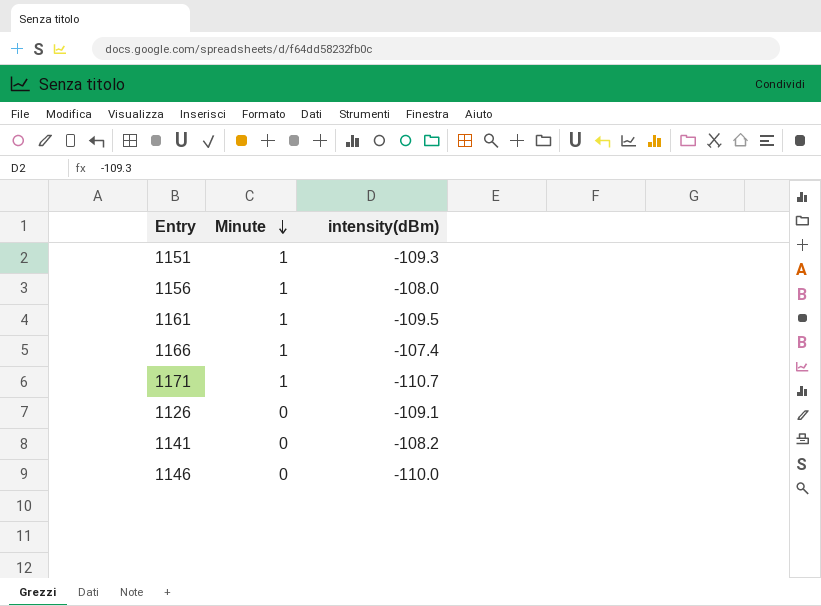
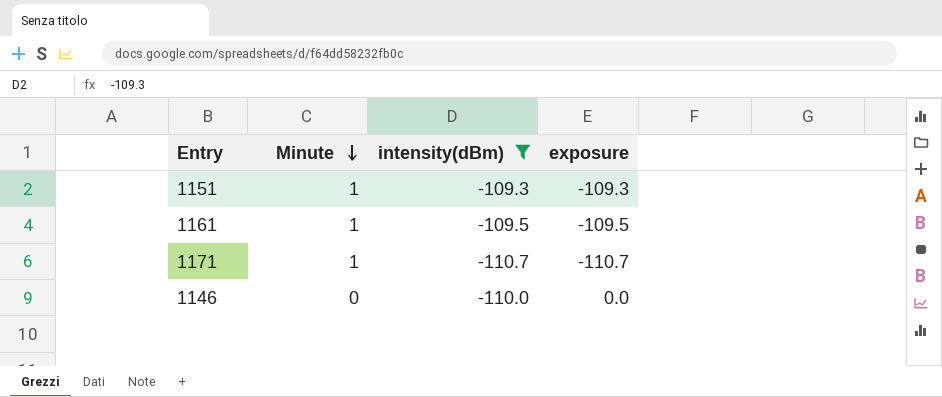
filter: none -> intensity(dBm) <= -109.3
column exposure | formula: none -> [Minute] * [intensity(dBm)]

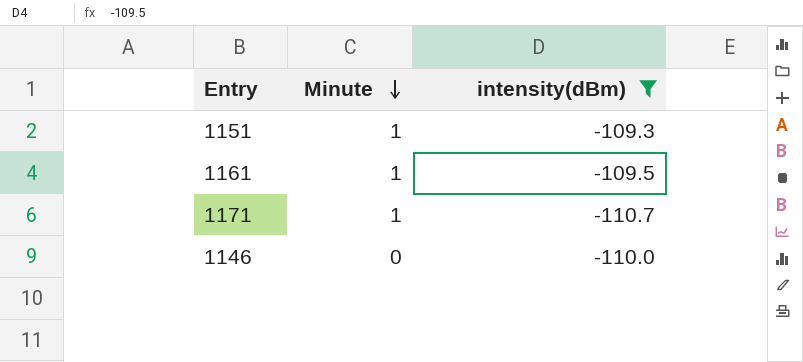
column exposure | formula: [Minute] * [intensity(dBm)] -> none

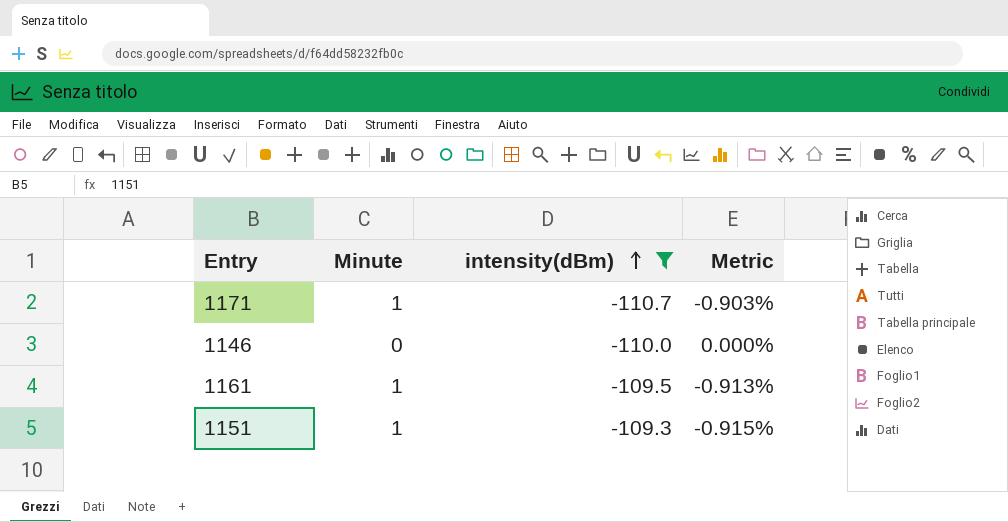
row order: Minute descending -> intensity(dBm) ascending
column Metric | formula: none -> [Minute] / [intensity(dBm)]

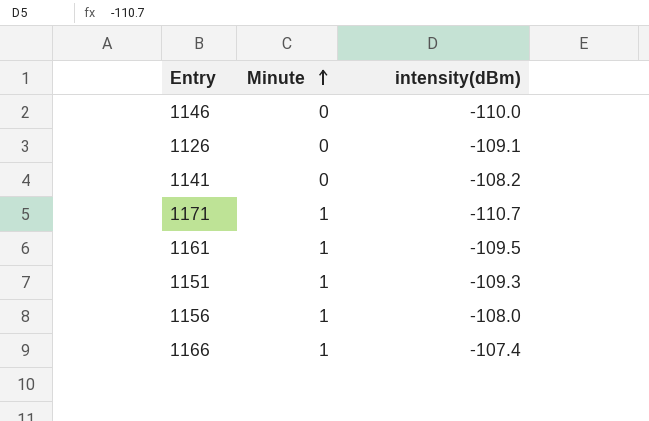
filter: intensity(dBm) <= -109.3 -> none
row order: intensity(dBm) ascending -> Minute ascending
column Metric | formula: [Minute] / [intensity(dBm)] -> none

